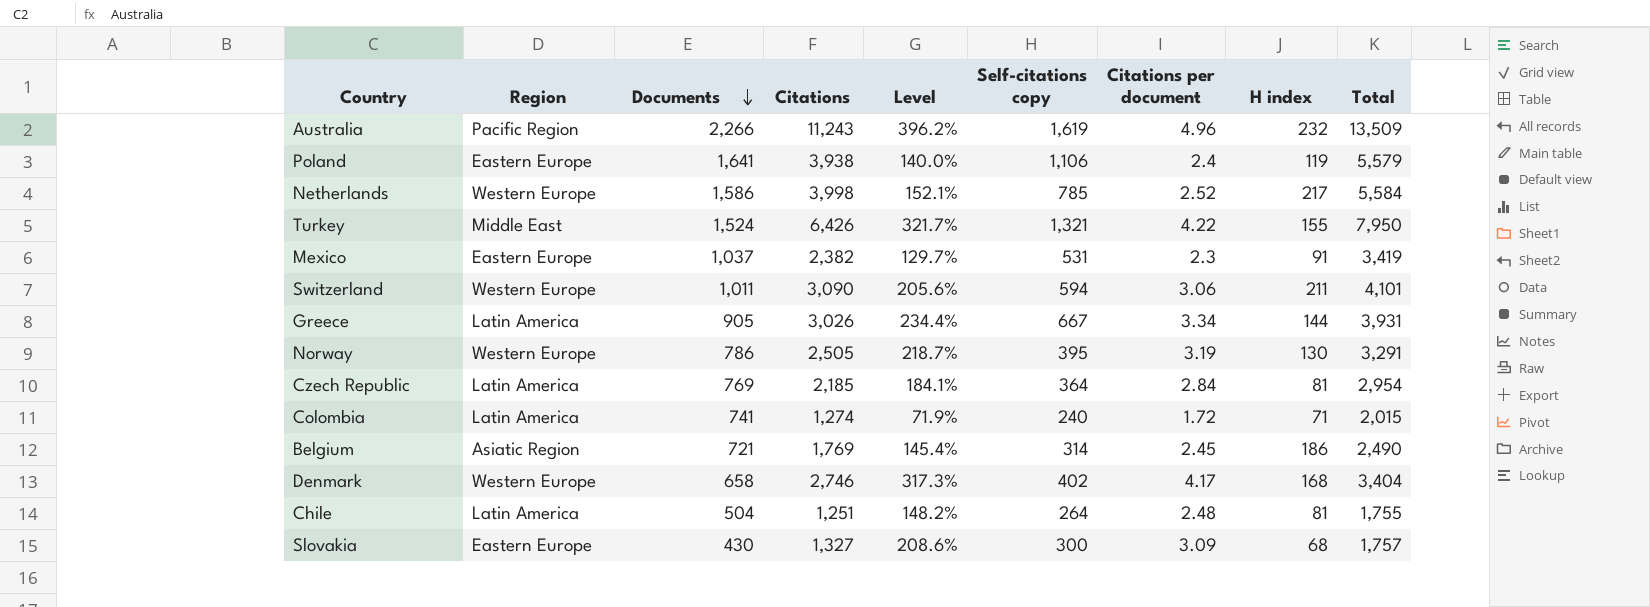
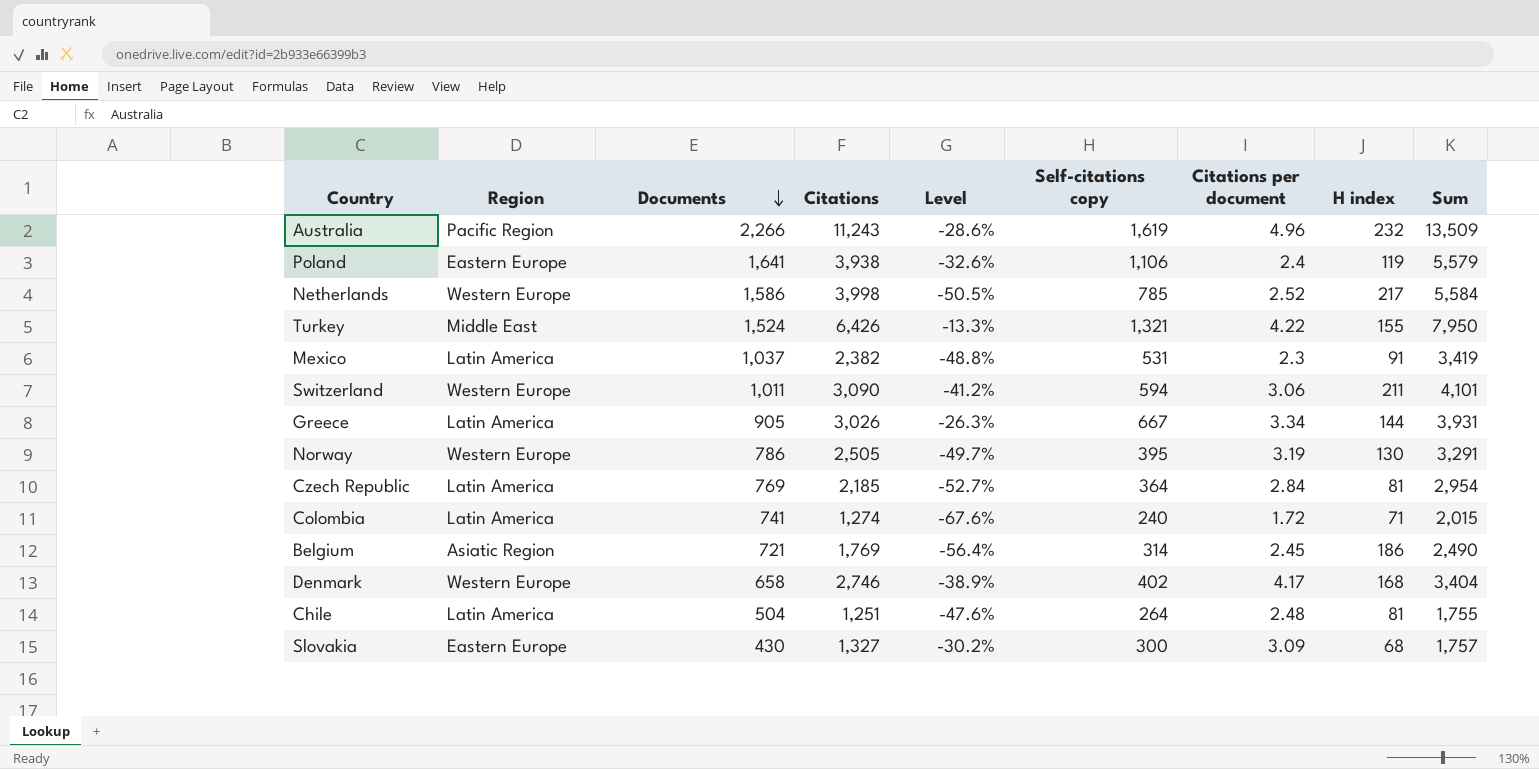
column Level | formula: ([Citations] - [Documents]) / [Documents] -> ([Self-citations copy] - [Documents]) / [Documents]
column name: Total -> Sum
Mexico | Region: Eastern Europe -> Latin America

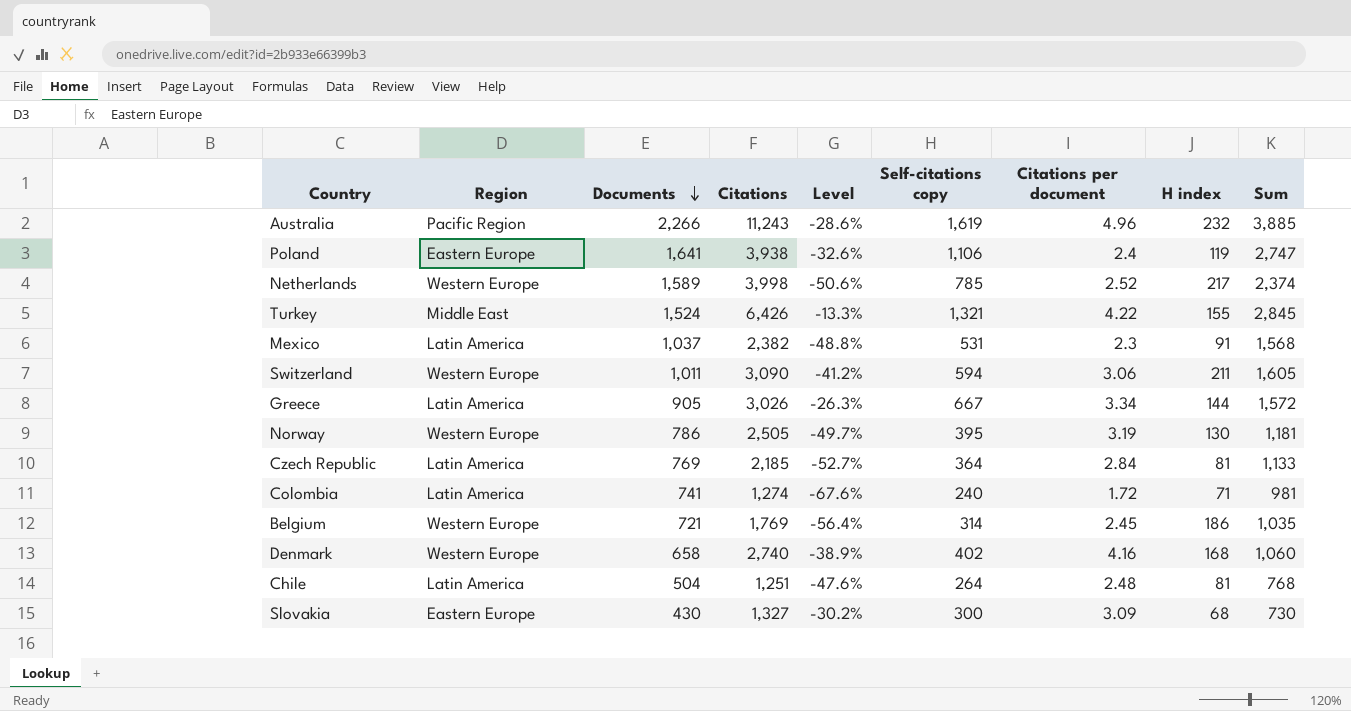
column Sum | formula: [Documents] + [Citations] -> [Documents] + [Self-citations copy]
Netherlands | Documents: 1,586 -> 1,589
Netherlands | Level: -50.5% -> -50.6%
Belgium | Region: Asiatic Region -> Western Europe
Denmark | Citations: 2,746 -> 2,740
Denmark | Citations per document: 4.17 -> 4.16

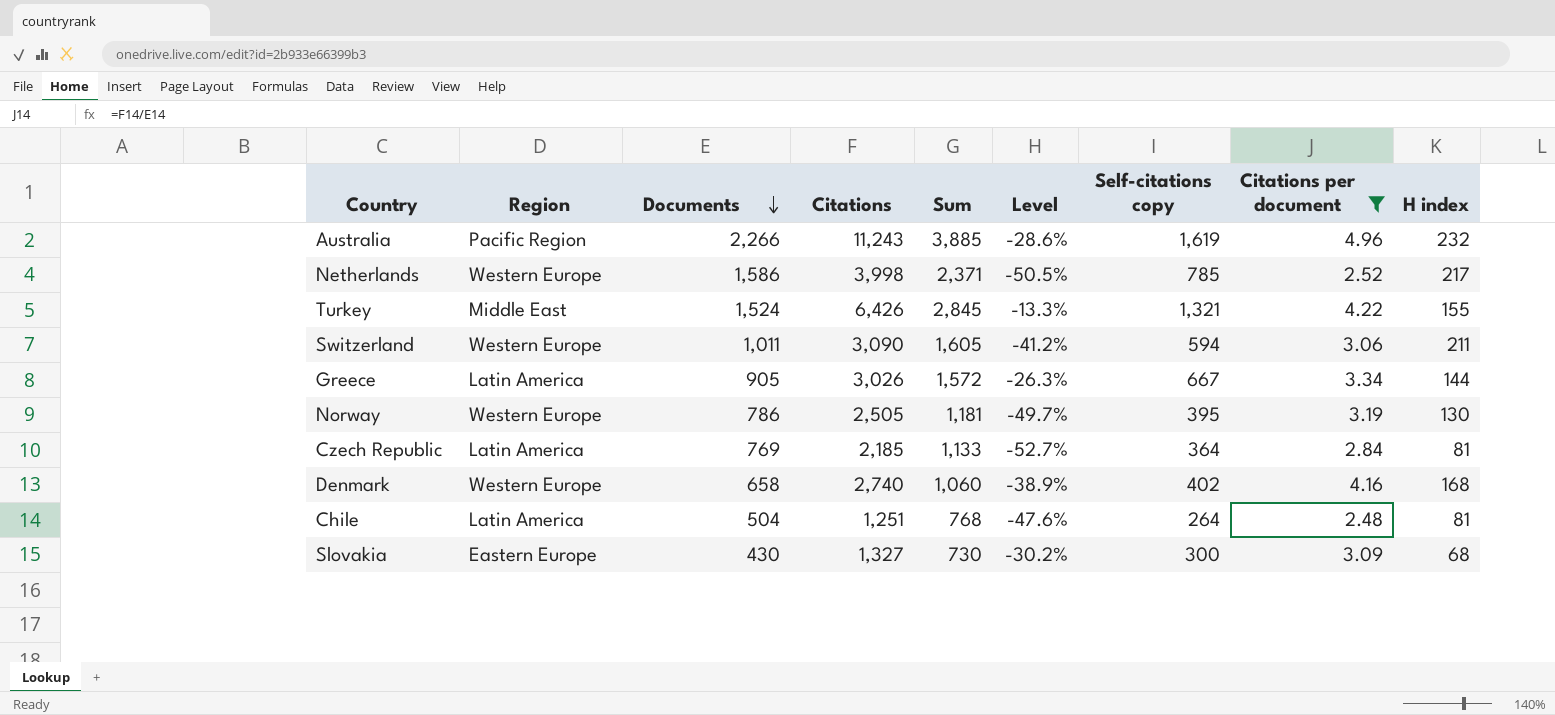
filter: none -> Citations per document >= 2.48
column Sum | position: 9 -> 5
Netherlands | Documents: 1,589 -> 1,586
Netherlands | Sum: 2,374 -> 2,371
Netherlands | Level: -50.6% -> -50.5%

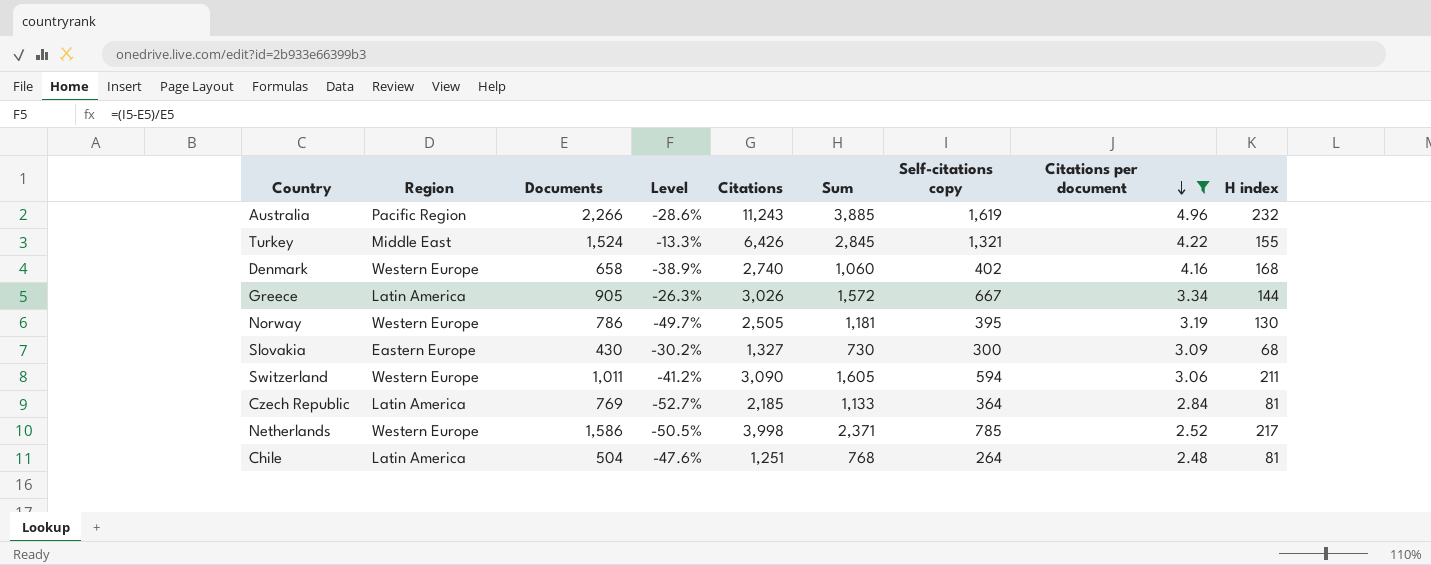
row order: Documents descending -> Citations per document descending
column Level | position: 6 -> 4

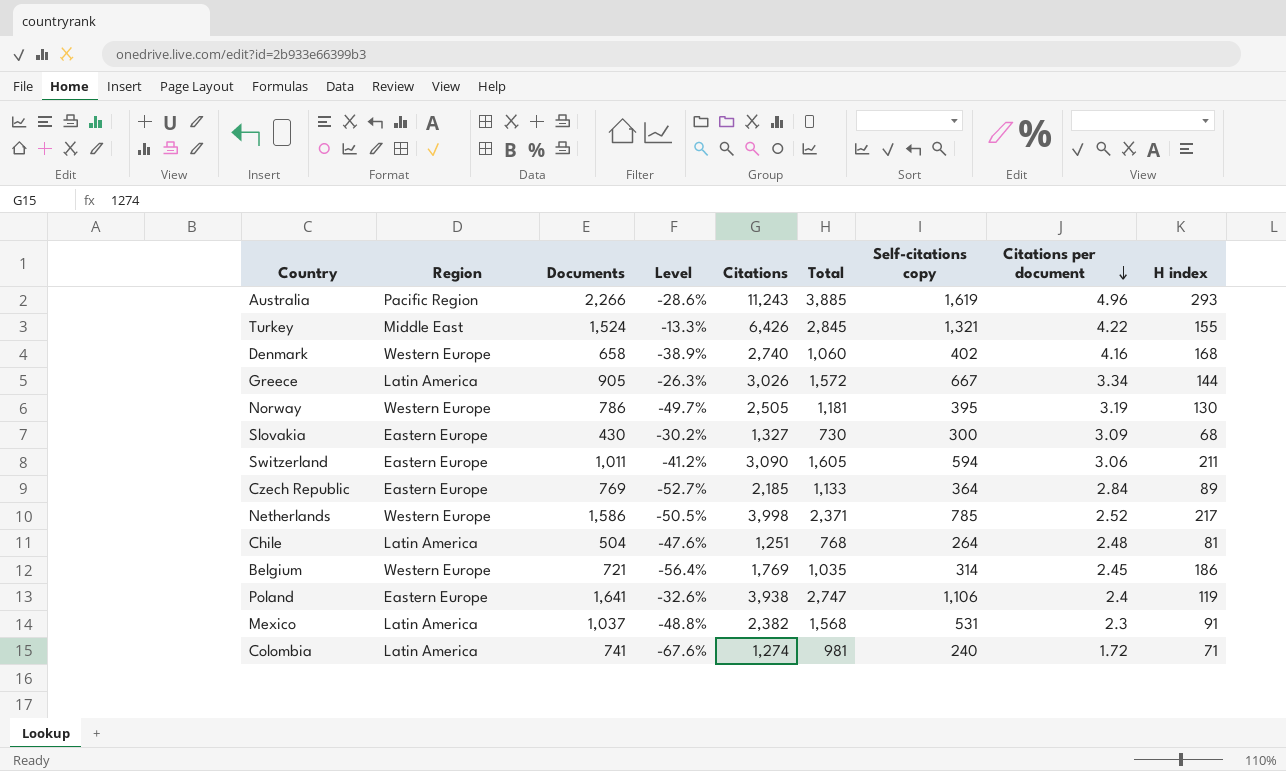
filter: Citations per document >= 2.48 -> none
column name: Sum -> Total
Australia | H index: 232 -> 293
Switzerland | Region: Western Europe -> Eastern Europe
Czech Republic | Region: Latin America -> Eastern Europe
Czech Republic | H index: 81 -> 89

